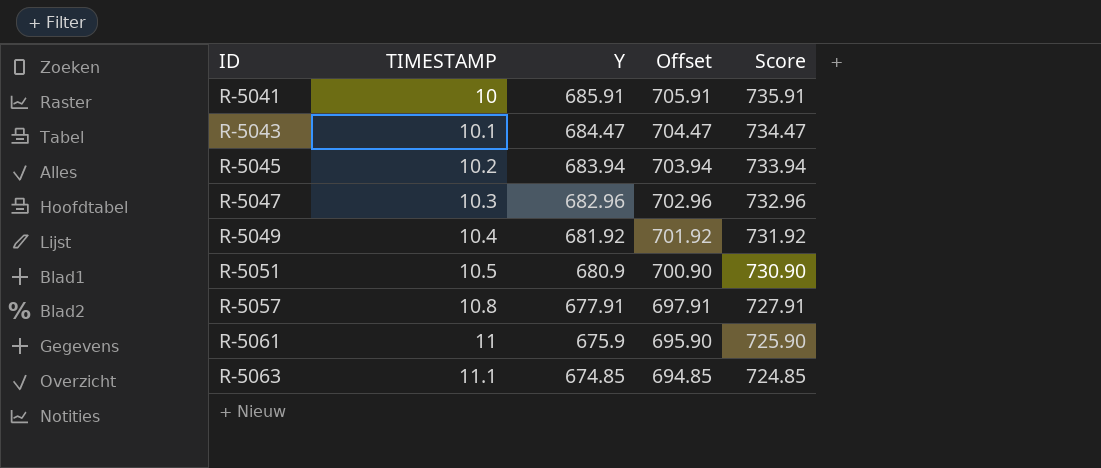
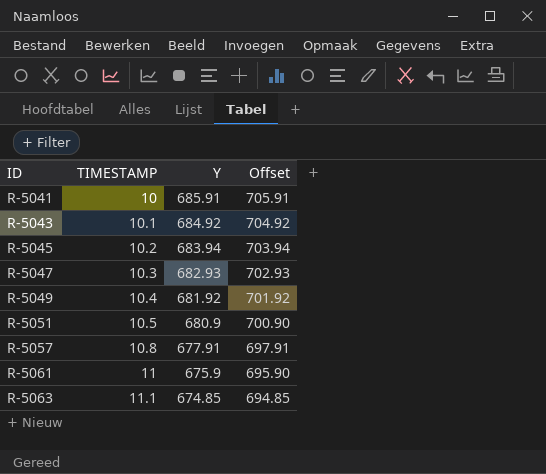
column Score | formula: [Y] + 50 -> none
R-5043 | Y: 684.47 -> 684.92
R-5043 | Offset: 704.47 -> 704.92
R-5047 | Y: 682.96 -> 682.93
R-5047 | Offset: 702.96 -> 702.93

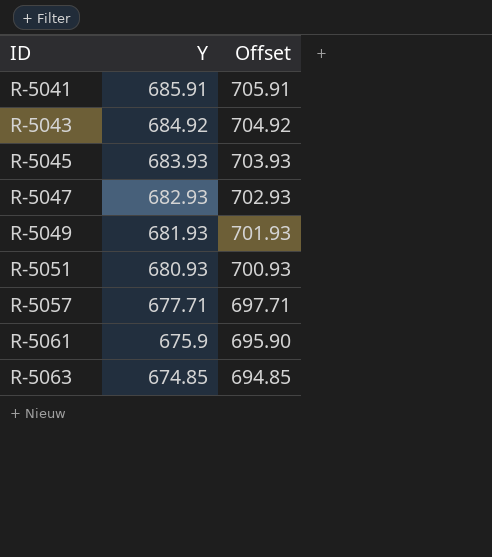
column TIMESTAMP | position: 2 -> none
R-5045 | Y: 683.94 -> 683.93
R-5045 | Offset: 703.94 -> 703.93
R-5049 | Y: 681.92 -> 681.93
R-5049 | Offset: 701.92 -> 701.93
R-5051 | Y: 680.9 -> 680.93
R-5051 | Offset: 700.90 -> 700.93
R-5057 | Y: 677.91 -> 677.71
R-5057 | Offset: 697.91 -> 697.71

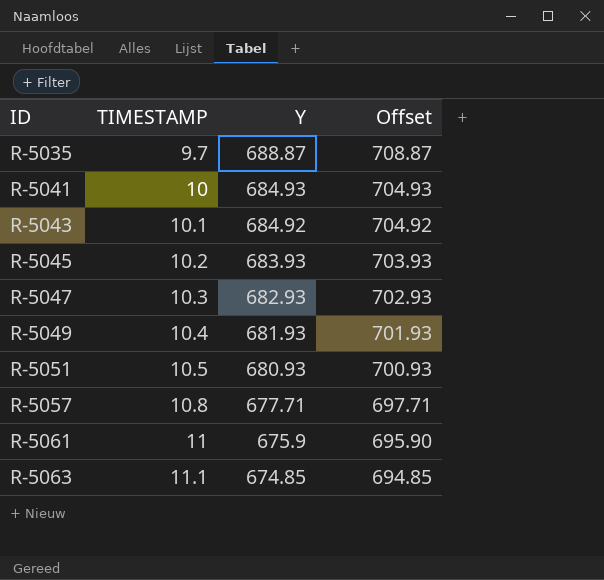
column TIMESTAMP | position: none -> 2
row R-5035: none -> 9.7 | 688.87 | 708.87
R-5041 | Y: 685.91 -> 684.93
R-5041 | Offset: 705.91 -> 704.93

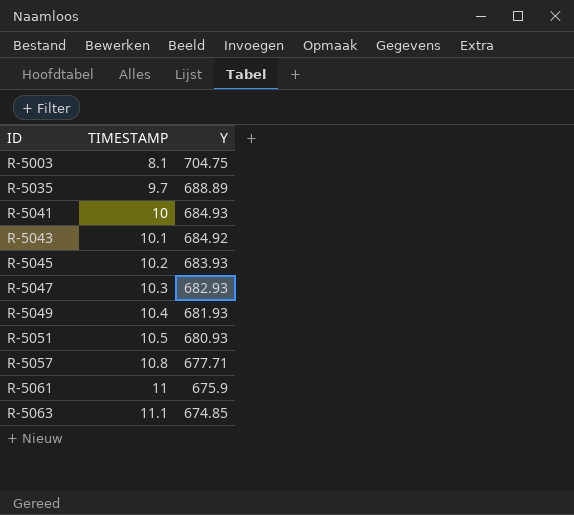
column Offset | formula: [Y] + 20 -> none
row R-5003: none -> 8.1 | 704.75
R-5035 | Y: 688.87 -> 688.89

